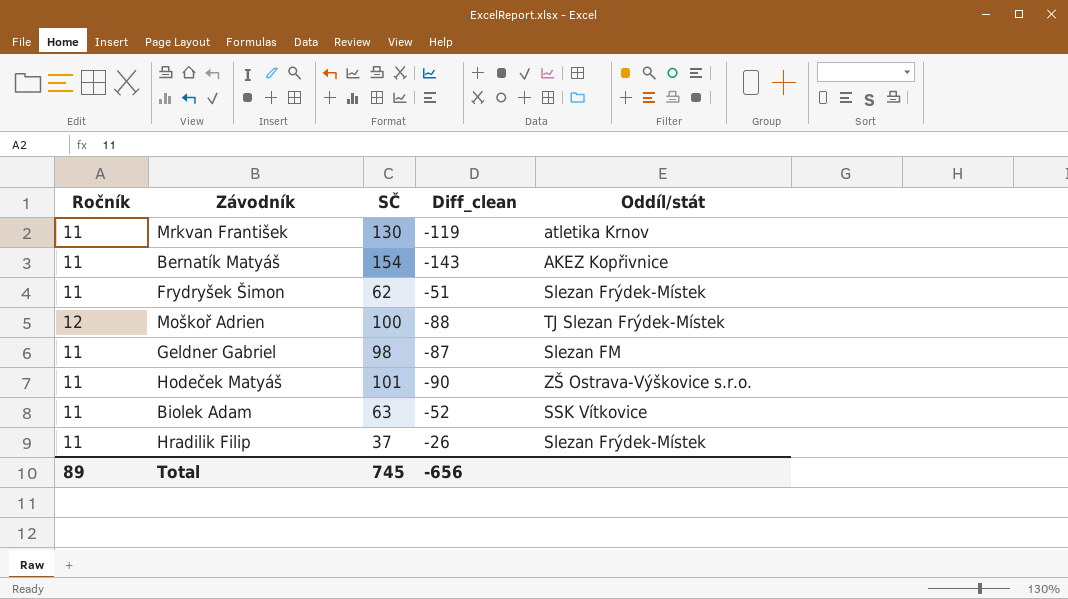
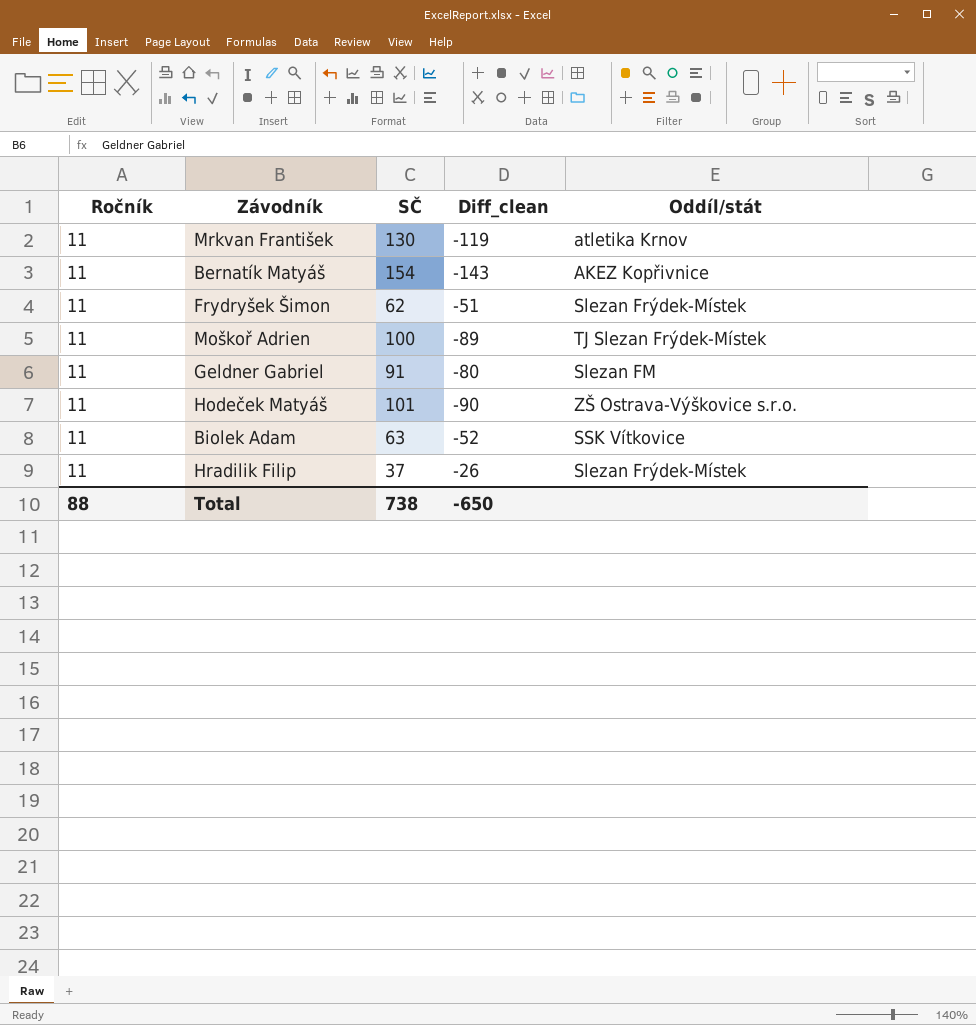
Moškoř Adrien | Ročník: 12 -> 11
Moškoř Adrien | Diff_clean: -88 -> -89
Geldner Gabriel | SČ: 98 -> 91
Geldner Gabriel | Diff_clean: -87 -> -80
Total | Ročník: 89 -> 88
Total | SČ: 745 -> 738
Total | Diff_clean: -656 -> -650

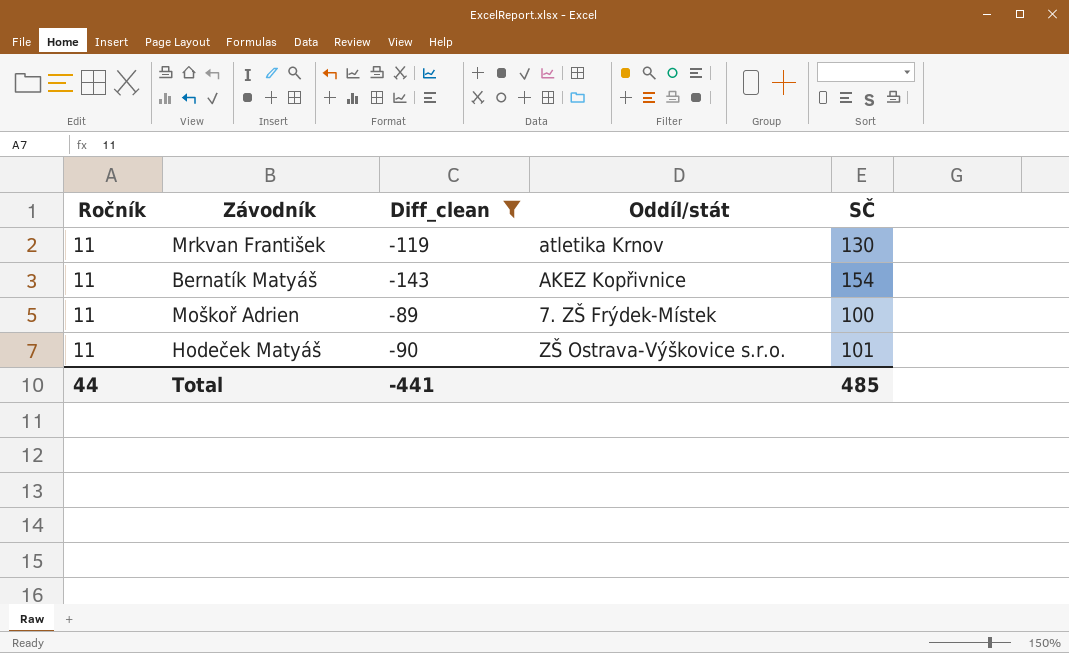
filter: none -> Diff_clean <= -89
column SČ | position: 3 -> 5
Moškoř Adrien | Oddíl/stát: TJ Slezan Frýdek-Místek -> 7. ZŠ Frýdek-Místek
Total | Ročník: 88 -> 44
Total | Diff_clean: -650 -> -441
Total | SČ: 738 -> 485

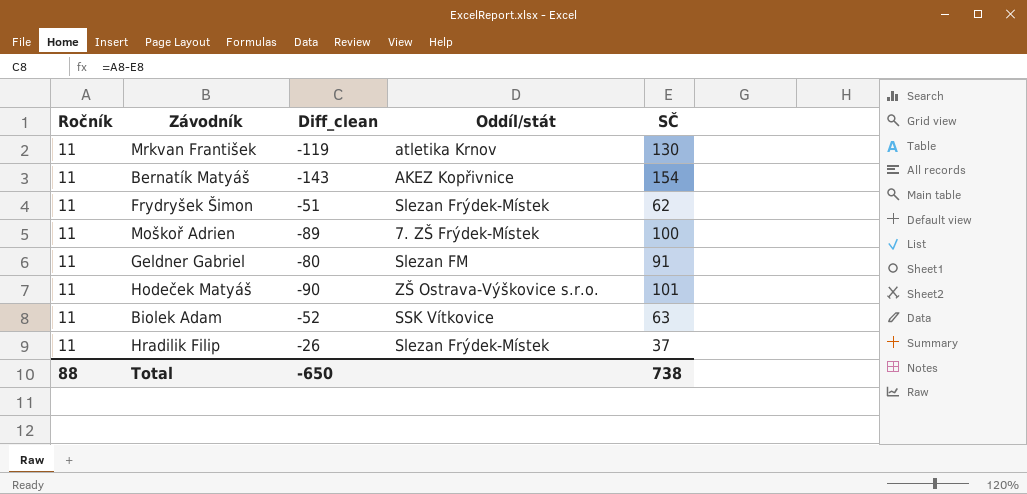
filter: Diff_clean <= -89 -> none
Total | Ročník: 44 -> 88
Total | Diff_clean: -441 -> -650
Total | SČ: 485 -> 738

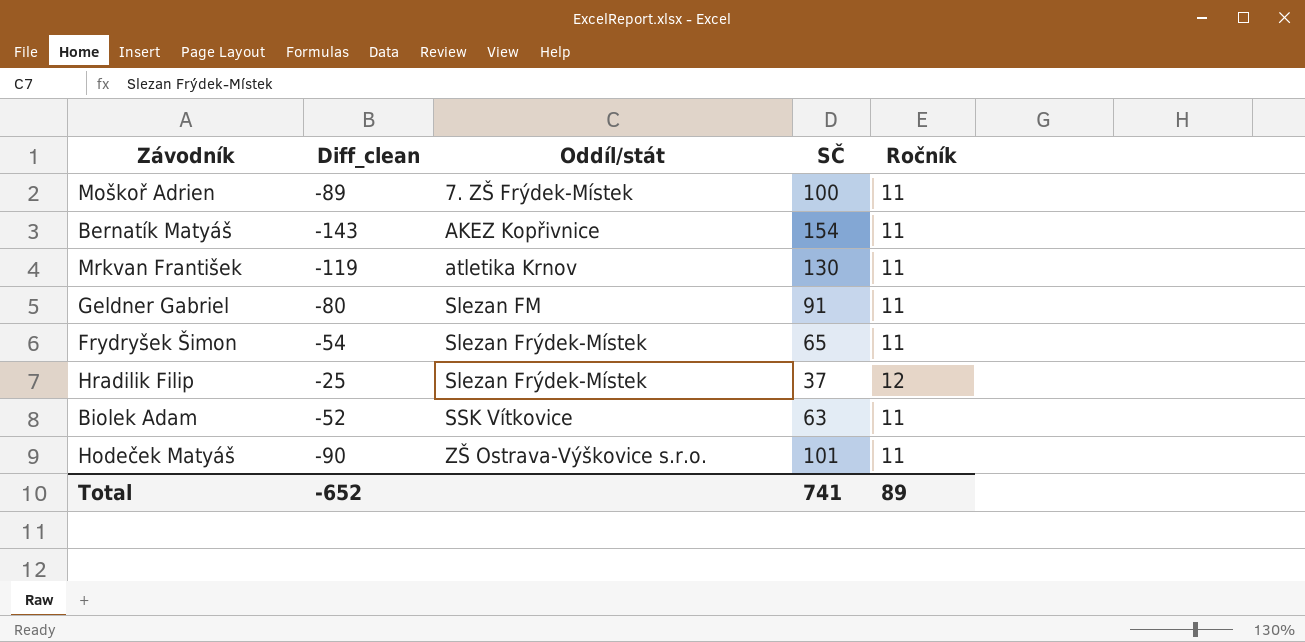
row order: none -> Oddíl/stát ascending
column Ročník | position: 1 -> 5
Frydryšek Šimon | Diff_clean: -51 -> -54
Frydryšek Šimon | SČ: 62 -> 65
Hradilik Filip | Diff_clean: -26 -> -25
Hradilik Filip | Ročník: 11 -> 12
Total | Diff_clean: -650 -> -652
Total | SČ: 738 -> 741
Total | Ročník: 88 -> 89

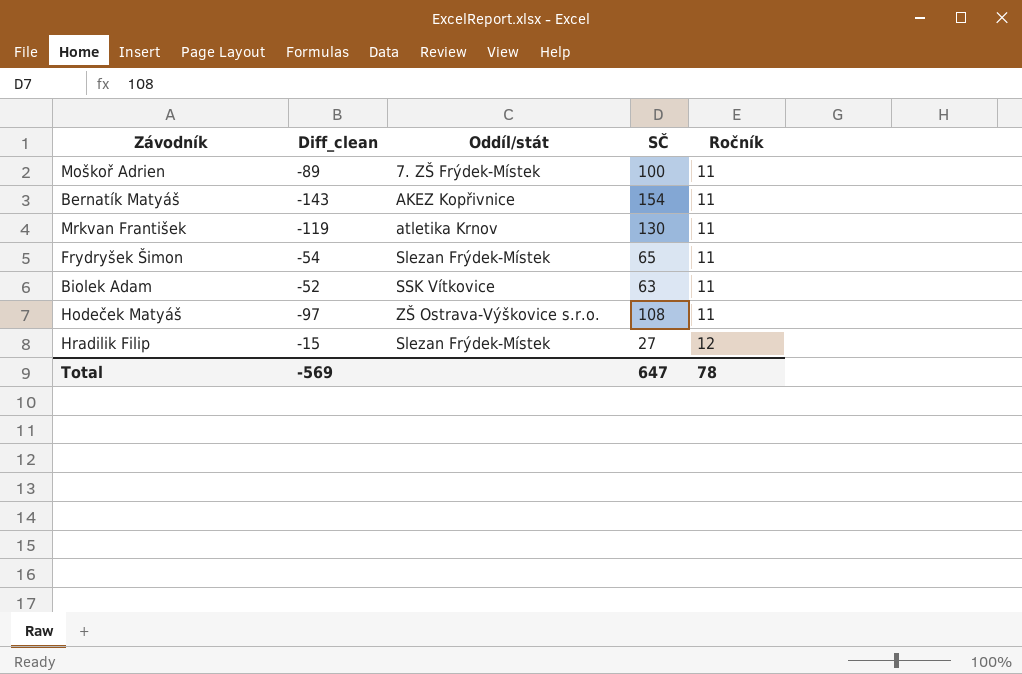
row order: Oddíl/stát ascending -> Ročník ascending
row Geldner Gabriel: -80 | Slezan FM | 91 | 11 -> none
Hodeček Matyáš | Diff_clean: -90 -> -97
Hodeček Matyáš | SČ: 101 -> 108
Hradilik Filip | Diff_clean: -25 -> -15
Hradilik Filip | SČ: 37 -> 27
Total | Diff_clean: -652 -> -569
Total | SČ: 741 -> 647
Total | Ročník: 89 -> 78

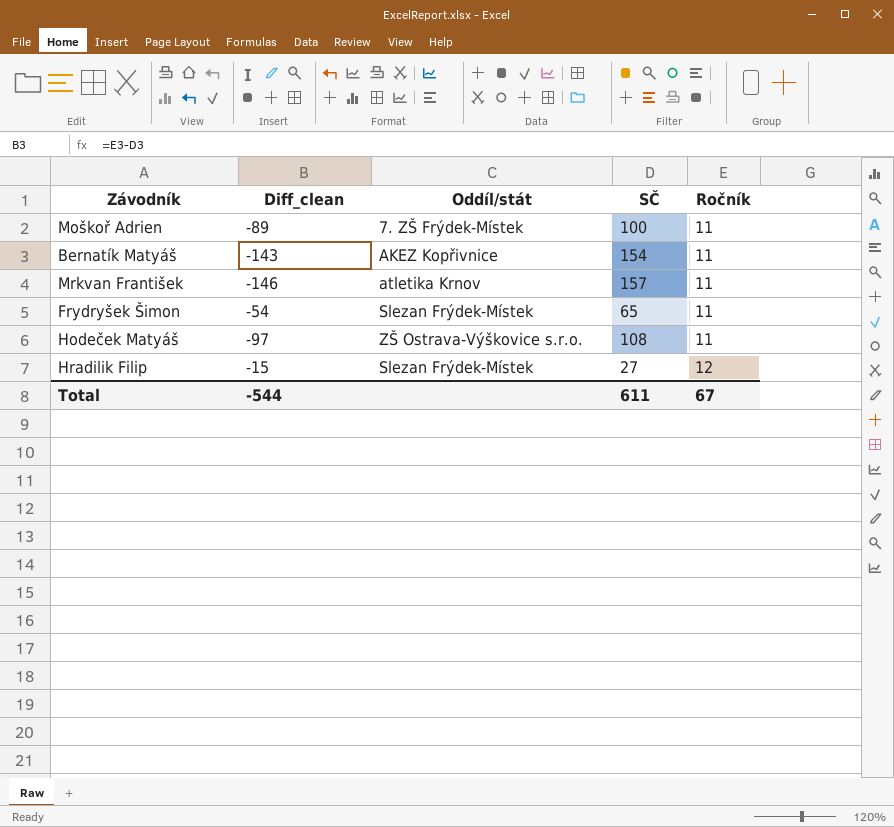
row Biolek Adam: -52 | SSK Vítkovice | 63 | 11 -> none
Mrkvan František | Diff_clean: -119 -> -146
Mrkvan František | SČ: 130 -> 157
Total | Diff_clean: -569 -> -544
Total | SČ: 647 -> 611
Total | Ročník: 78 -> 67

